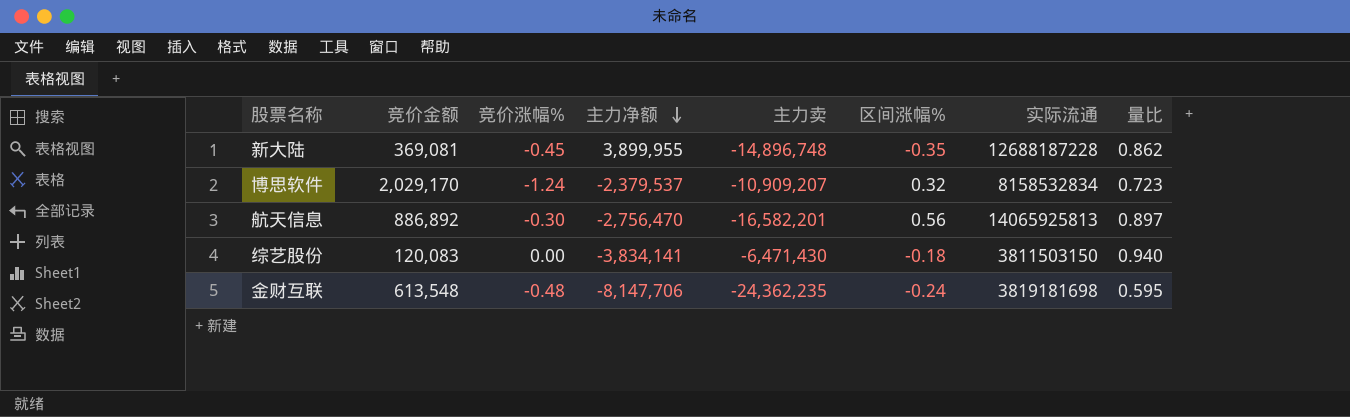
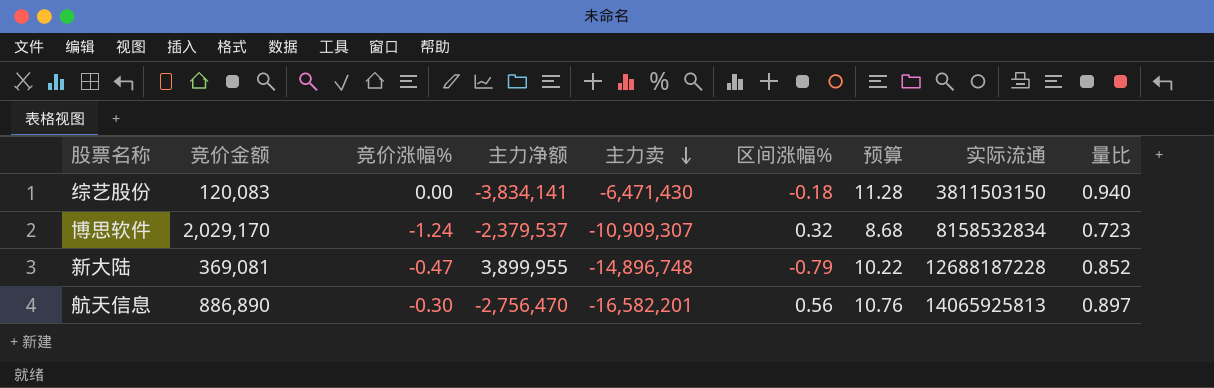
row order: 主力净额 descending -> 主力卖 descending
column 预算 | formula: none -> [量比] * 12
row 金财互联: 613,548 | -0.48 | -8,147,706 | -24,362,235 | -0.24 | 3819181698 | 0.595 -> none
博思软件 | 主力卖: -10,909,207 -> -10,909,307
新大陆 | 竞价涨幅%: -0.45 -> -0.47
新大陆 | 区间涨幅%: -0.35 -> -0.79
新大陆 | 量比: 0.862 -> 0.852
航天信息 | 竞价金额: 886,892 -> 886,890

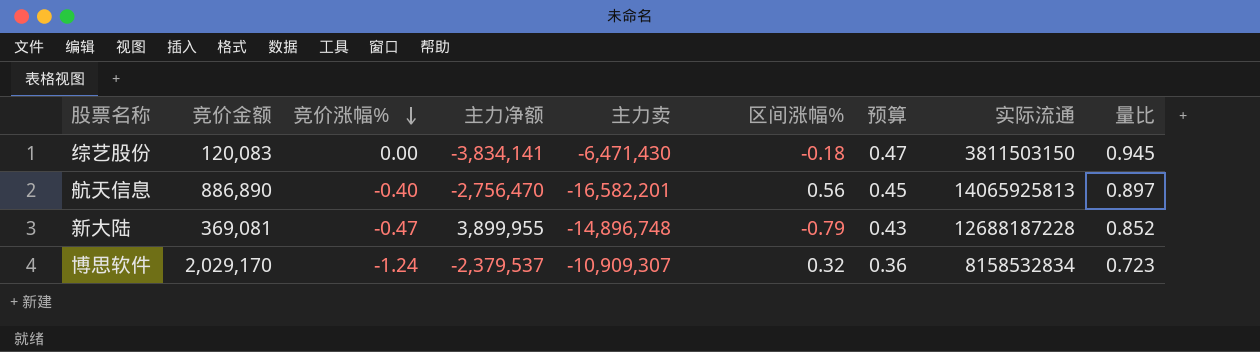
row order: 主力卖 descending -> 竞价涨幅% descending
column 预算 | formula: [量比] * 12 -> [量比] * 0.5
综艺股份 | 量比: 0.940 -> 0.945
航天信息 | 竞价涨幅%: -0.30 -> -0.40

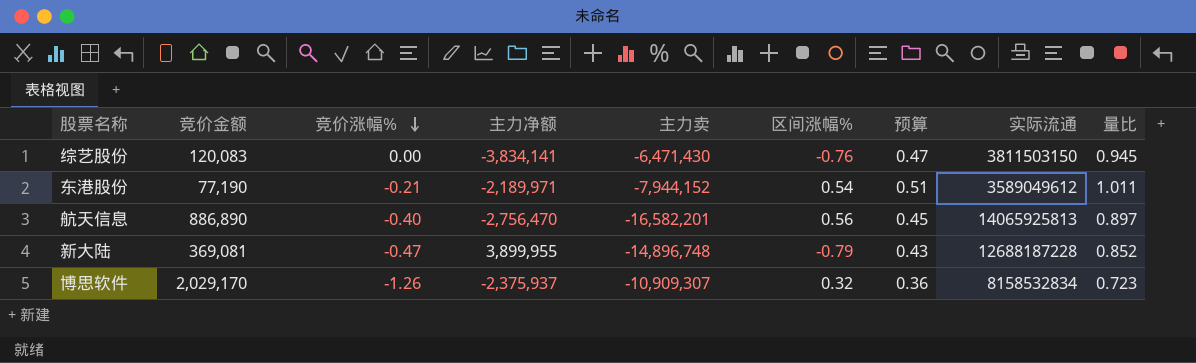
综艺股份 | 区间涨幅%: -0.18 -> -0.76
row 东港股份: none -> 77,190 | -0.21 | -2,189,971 | -7,944,152 | 0.54 | 0.51 | 3589049612 | 1.011
博思软件 | 竞价涨幅%: -1.24 -> -1.26
博思软件 | 主力净额: -2,379,537 -> -2,375,937

